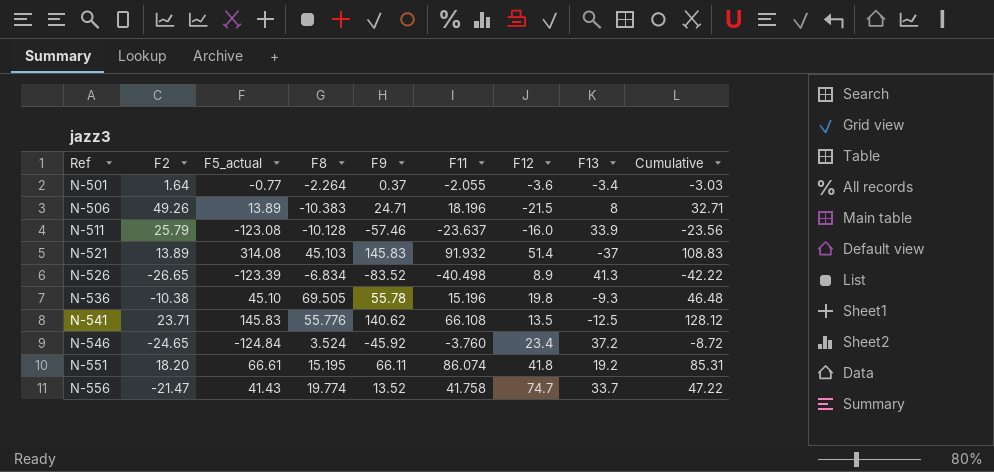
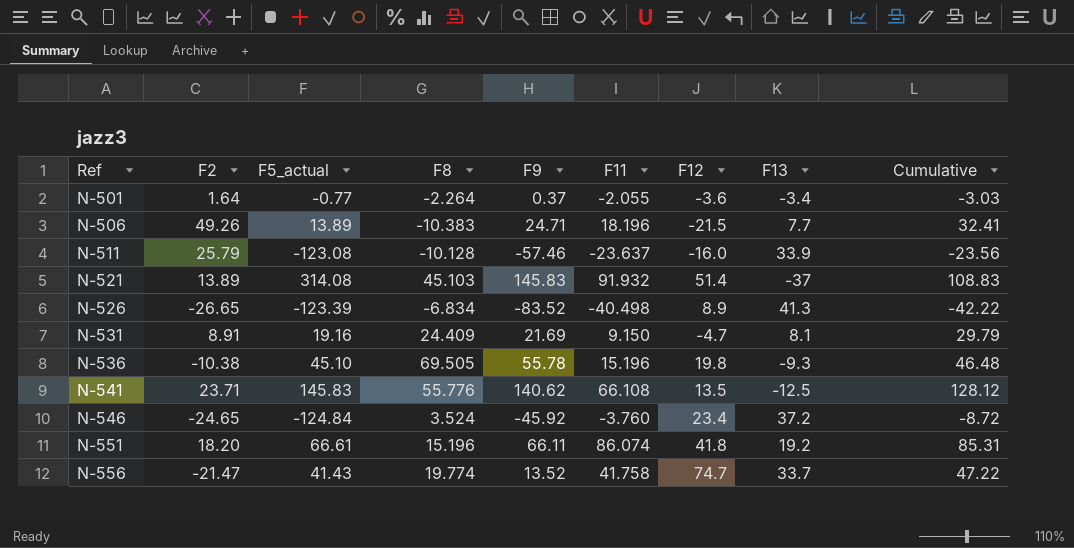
N-506 | F13: 8 -> 7.7
N-506 | Cumulative: 32.71 -> 32.41
row N-531: none -> 8.91 | 19.16 | 24.409 | 21.69 | 9.150 | -4.7 | 8.1 | 29.79
N-551 | F8: 15.195 -> 15.196

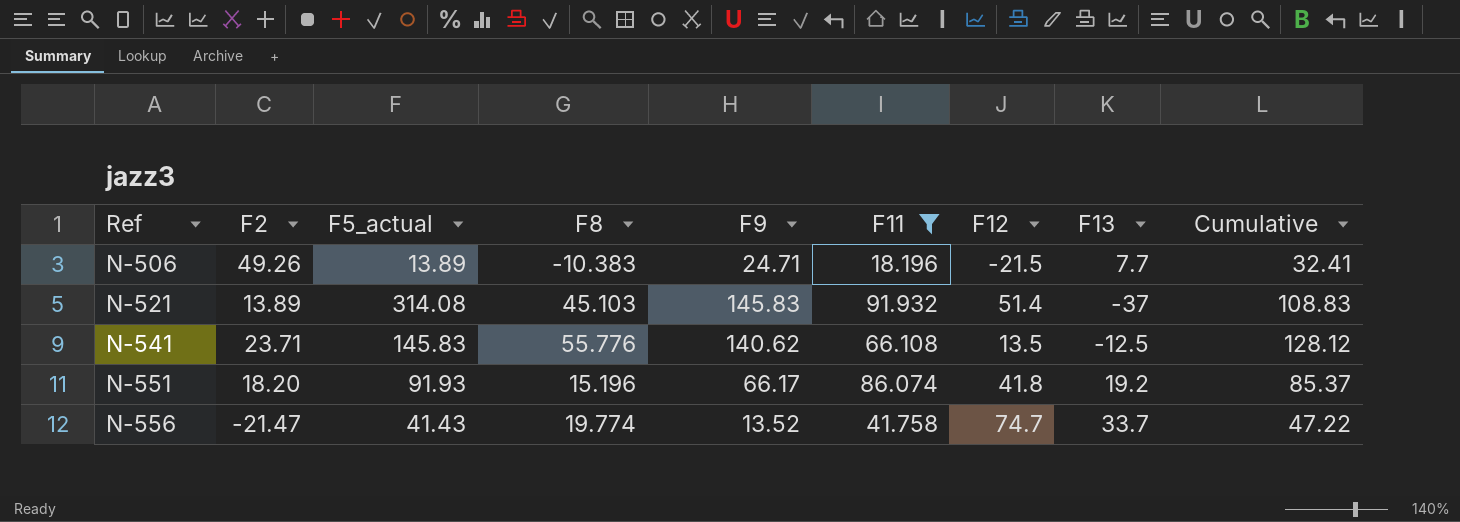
filter: none -> F11 >= 18.196
N-551 | F5_actual: 66.61 -> 91.93
N-551 | F9: 66.11 -> 66.17
N-551 | Cumulative: 85.31 -> 85.37

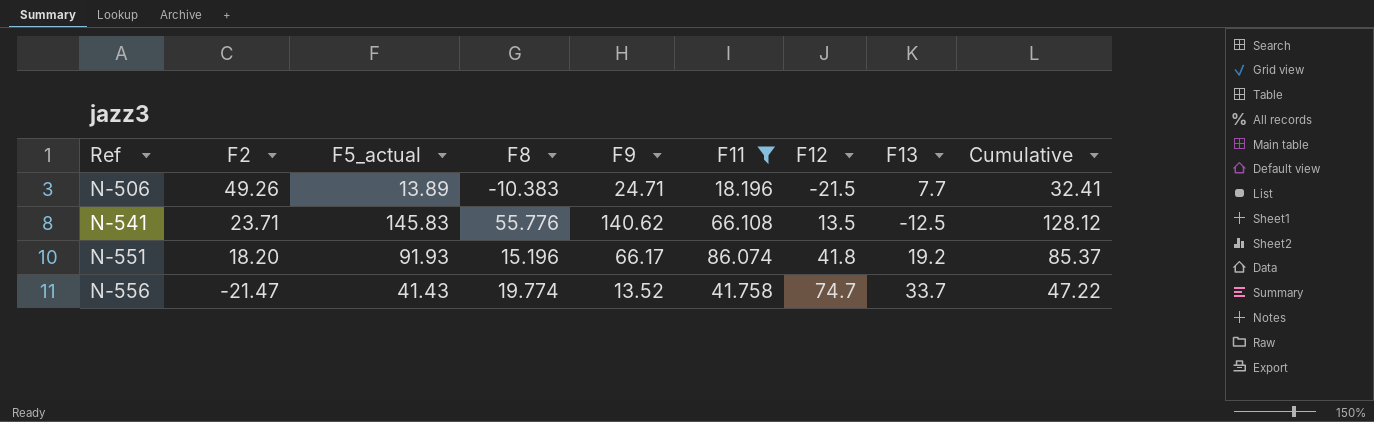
row N-521: 13.89 | 314.08 | 45.103 | 145.83 | 91.932 | 51.4 | -37 | 108.83 -> none

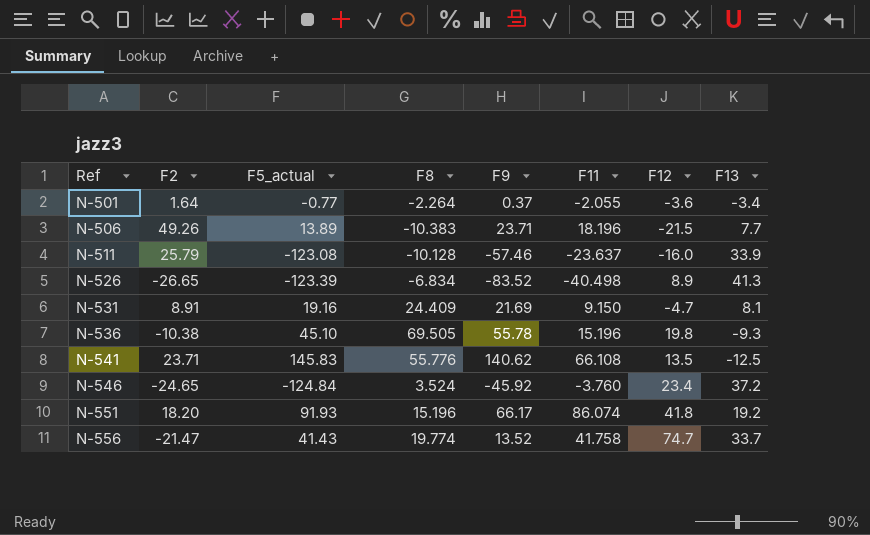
filter: F11 >= 18.196 -> none
column Cumulative | formula: [F9] + [F13] -> none
N-506 | F9: 24.71 -> 23.71

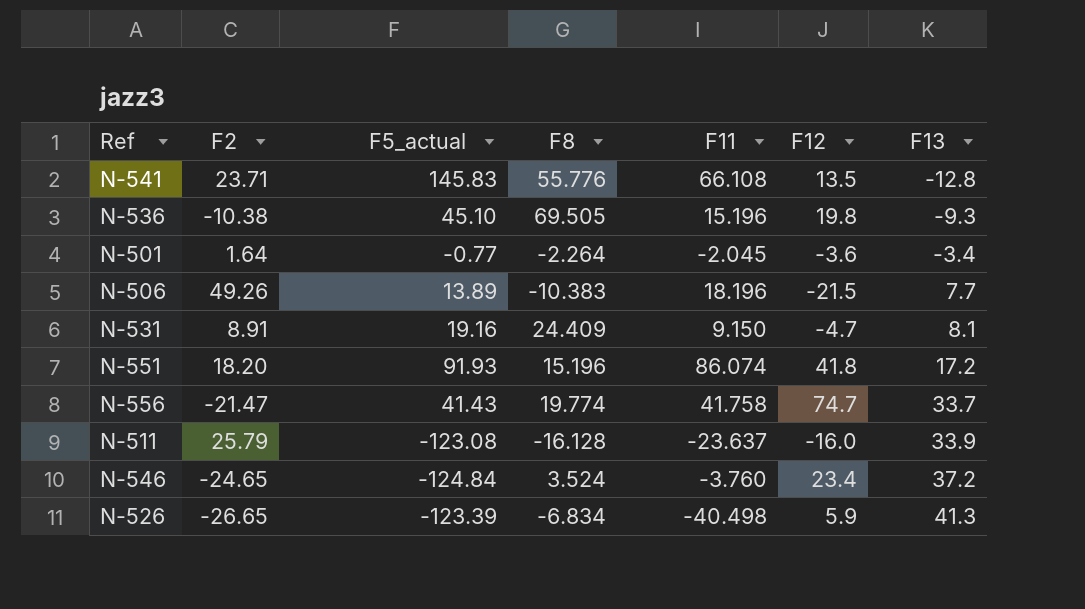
row order: Ref ascending -> F13 ascending
column F9 | position: 5 -> none
N-541 | F13: -12.5 -> -12.8
N-501 | F11: -2.055 -> -2.045
N-551 | F13: 19.2 -> 17.2
N-511 | F8: -10.128 -> -16.128
N-526 | F12: 8.9 -> 5.9

